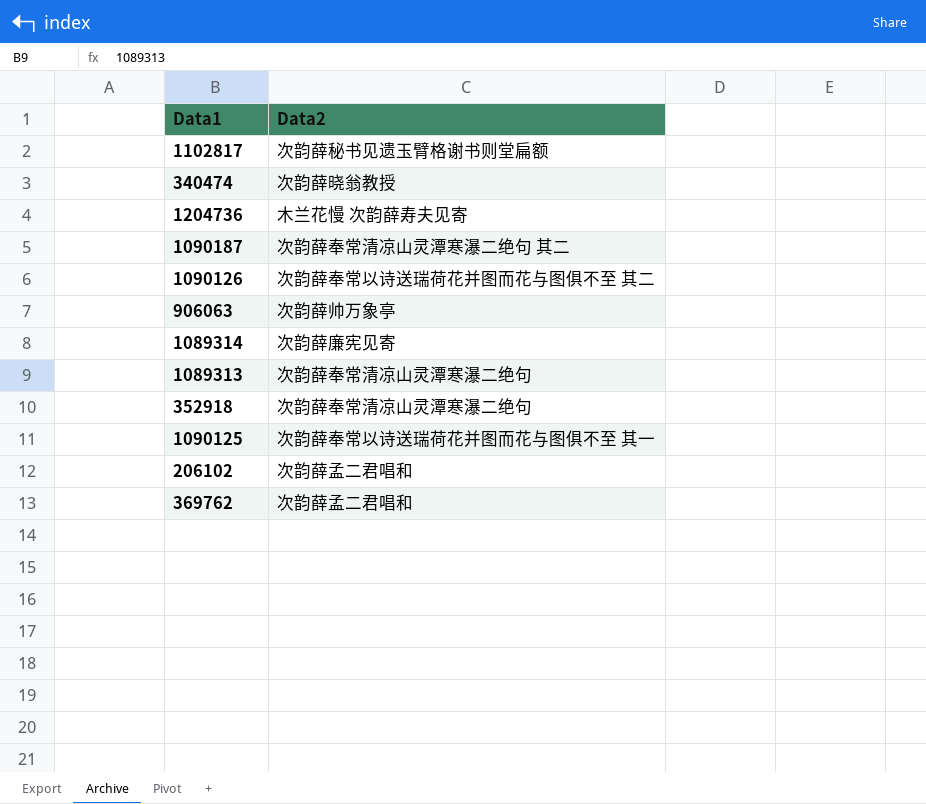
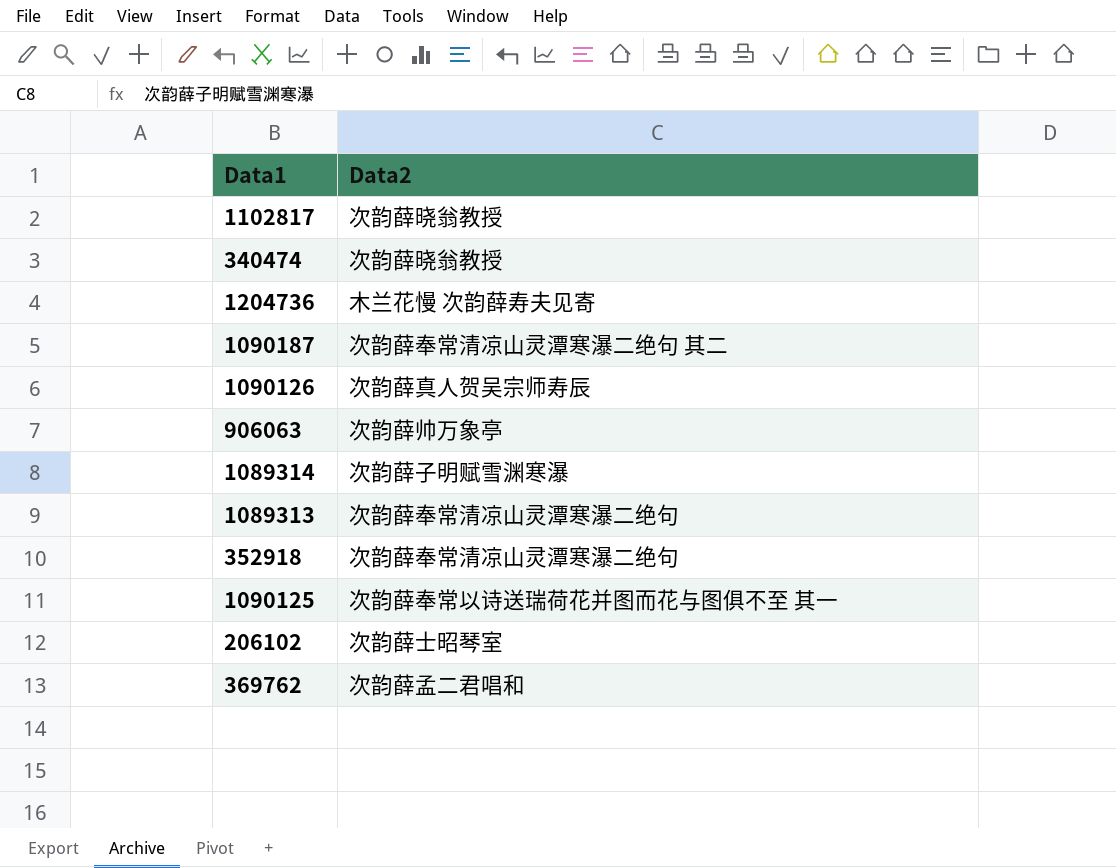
1102817 | Data2: 次韵薛秘书见遗玉臂格谢书则堂扁额 -> 次韵薛晓翁教授
1090126 | Data2: 次韵薛奉常以诗送瑞荷花并图而花与图俱不至 其二 -> 次韵薛真人贺吴宗师寿辰
1089314 | Data2: 次韵薛廉宪见寄 -> 次韵薛子明赋雪渊寒瀑
206102 | Data2: 次韵薛孟二君唱和 -> 次韵薛士昭琴室

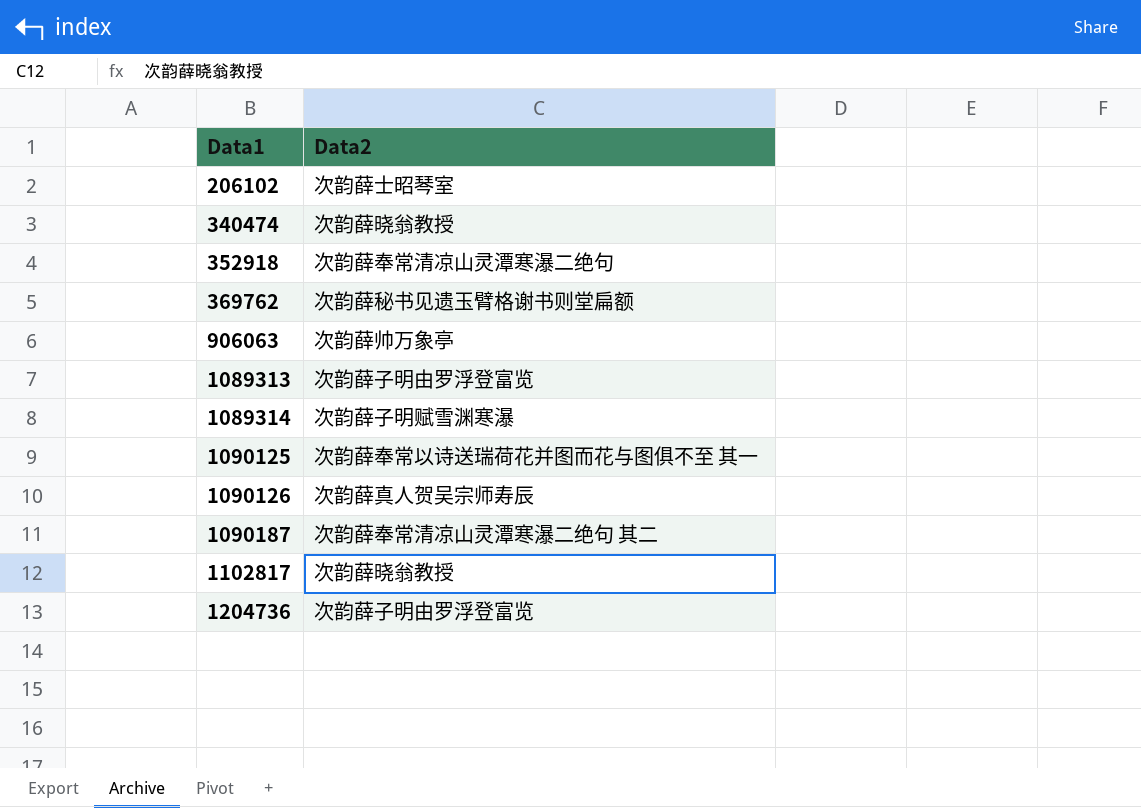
row order: none -> Data1 ascending
369762 | Data2: 次韵薛孟二君唱和 -> 次韵薛秘书见遗玉臂格谢书则堂扁额
1089313 | Data2: 次韵薛奉常清凉山灵潭寒瀑二绝句 -> 次韵薛子明由罗浮登富览
1204736 | Data2: 木兰花慢 次韵薛寿夫见寄 -> 次韵薛子明由罗浮登富览

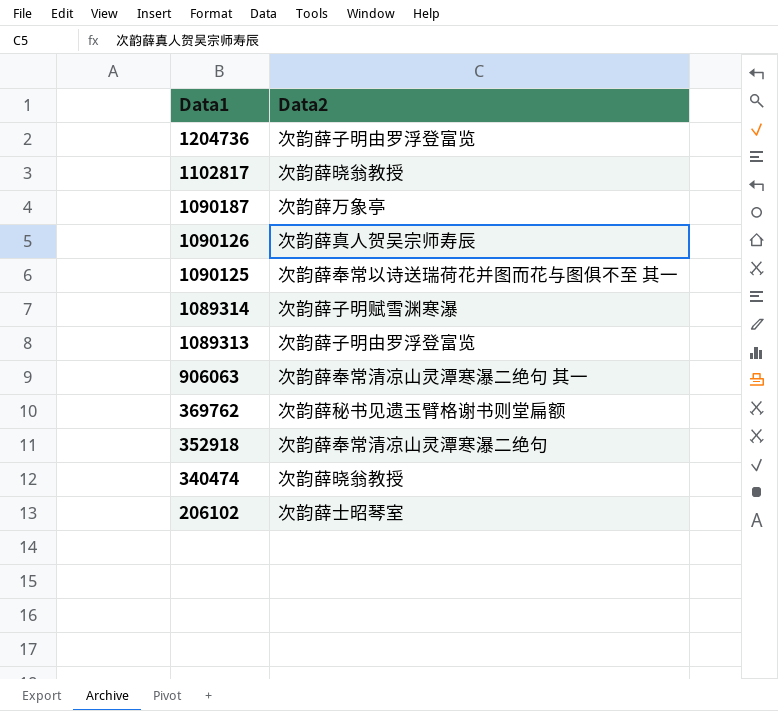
row order: Data1 ascending -> Data1 descending
1090187 | Data2: 次韵薛奉常清凉山灵潭寒瀑二绝句 其二 -> 次韵薛万象亭
906063 | Data2: 次韵薛帅万象亭 -> 次韵薛奉常清凉山灵潭寒瀑二绝句 其一

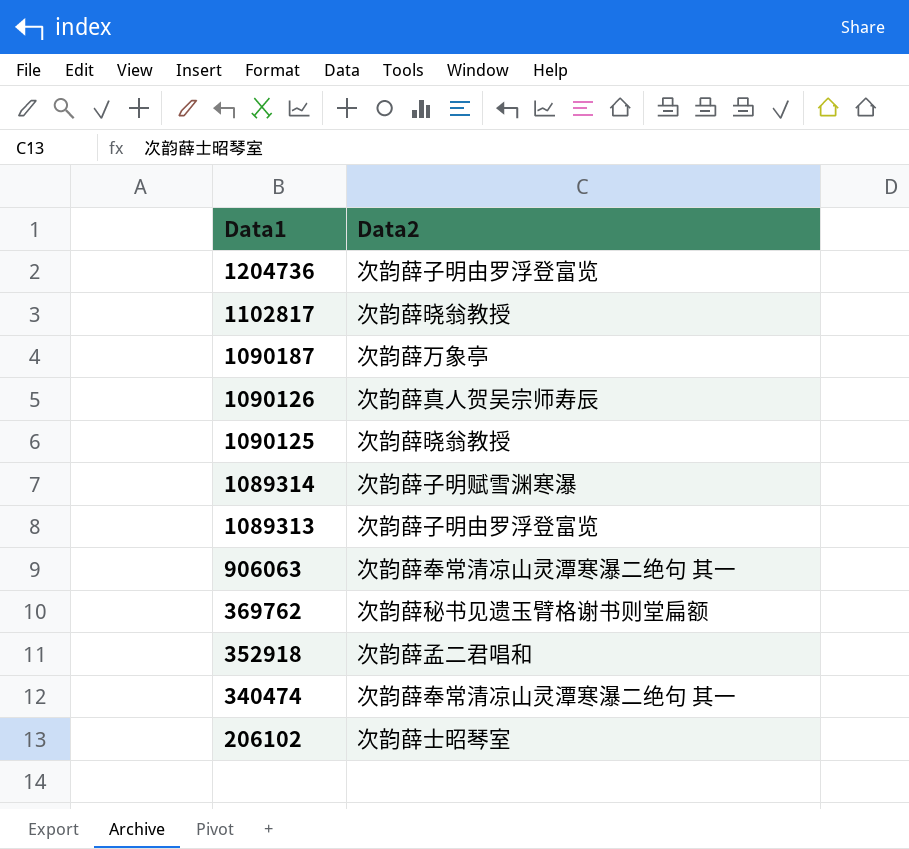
1090125 | Data2: 次韵薛奉常以诗送瑞荷花并图而花与图俱不至 其一 -> 次韵薛晓翁教授
352918 | Data2: 次韵薛奉常清凉山灵潭寒瀑二绝句 -> 次韵薛孟二君唱和
340474 | Data2: 次韵薛晓翁教授 -> 次韵薛奉常清凉山灵潭寒瀑二绝句 其一

